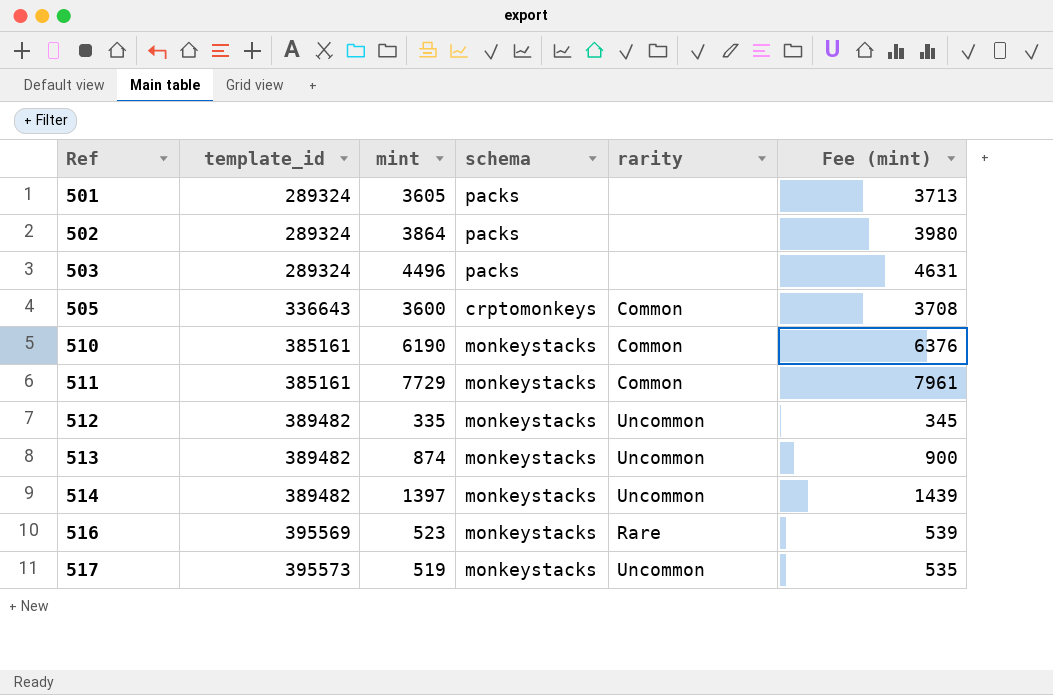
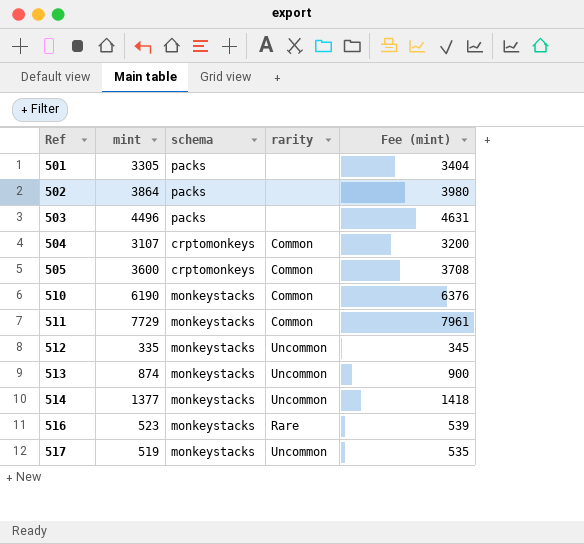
column template_id | position: 2 -> none
501 | mint: 3605 -> 3305
501 | Fee (mint): 3713 -> 3404
row 504: none -> 3107 | crptomonkeys | Common | 3200
514 | mint: 1397 -> 1377
514 | Fee (mint): 1439 -> 1418

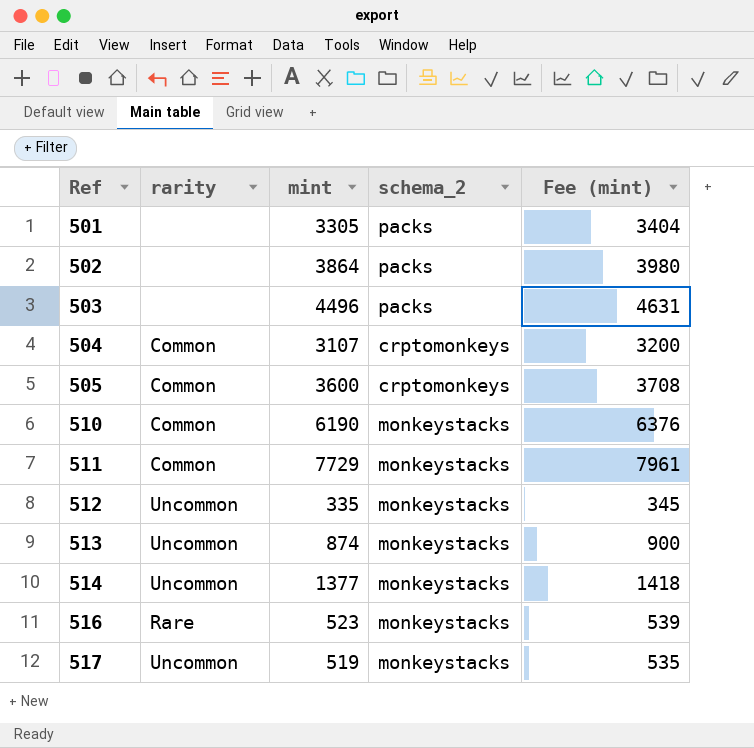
column rarity | position: 4 -> 2
column name: schema -> schema_2

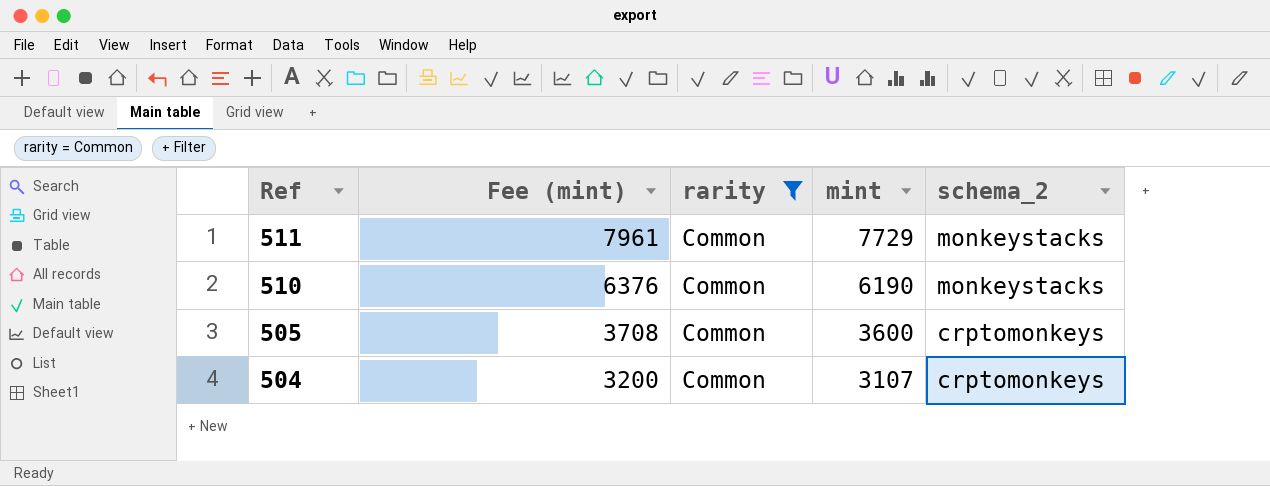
filter: none -> rarity = Common
row order: Ref ascending -> Ref descending
column Fee (mint) | position: 5 -> 2

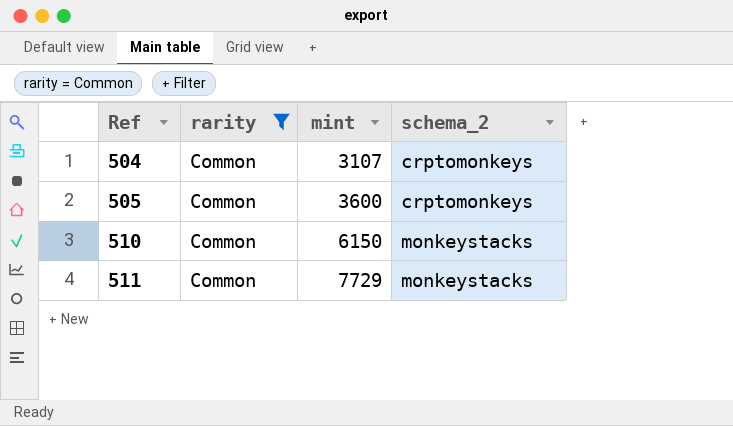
row order: Ref descending -> Ref ascending
column Fee (mint) | formula: [mint] * 1.03 -> none
510 | mint: 6190 -> 6150

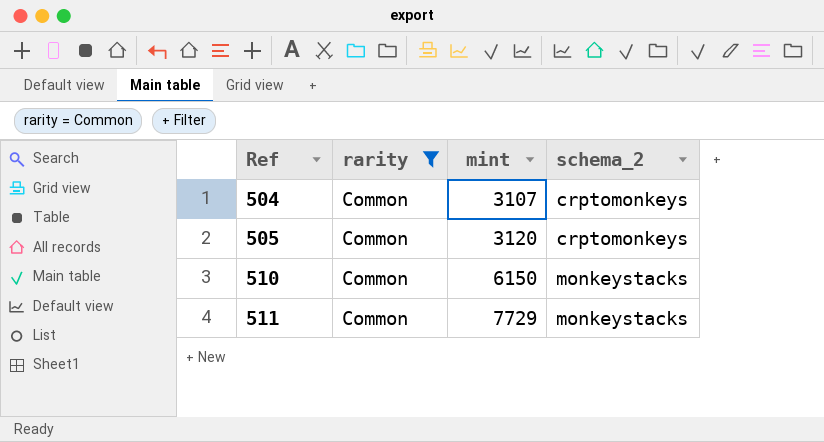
505 | mint: 3600 -> 3120

